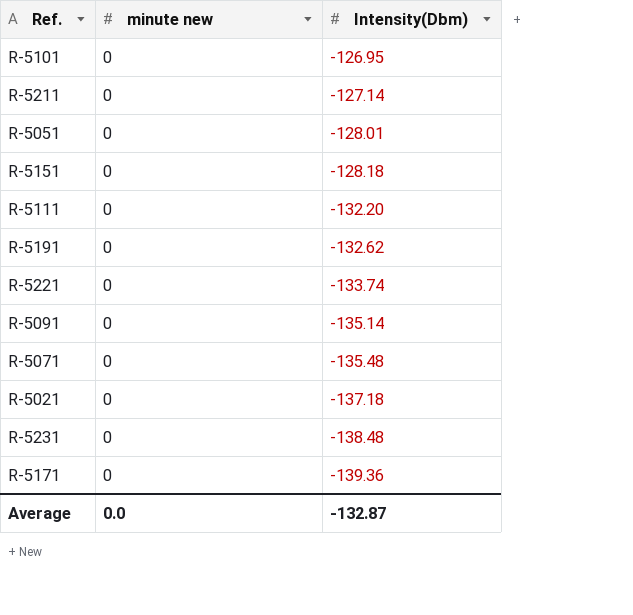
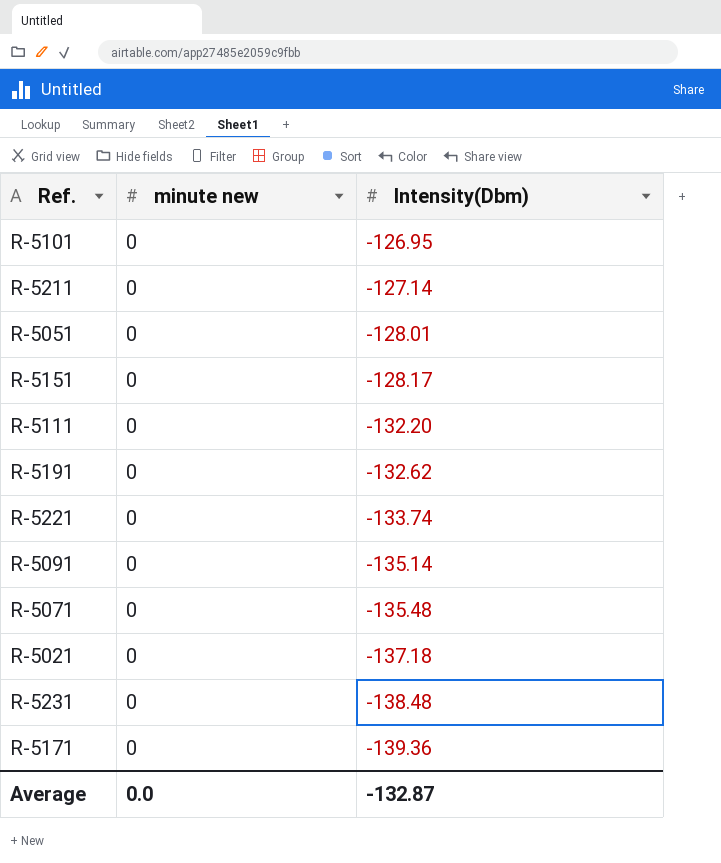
R-5151 | Intensity(Dbm): -128.18 -> -128.17

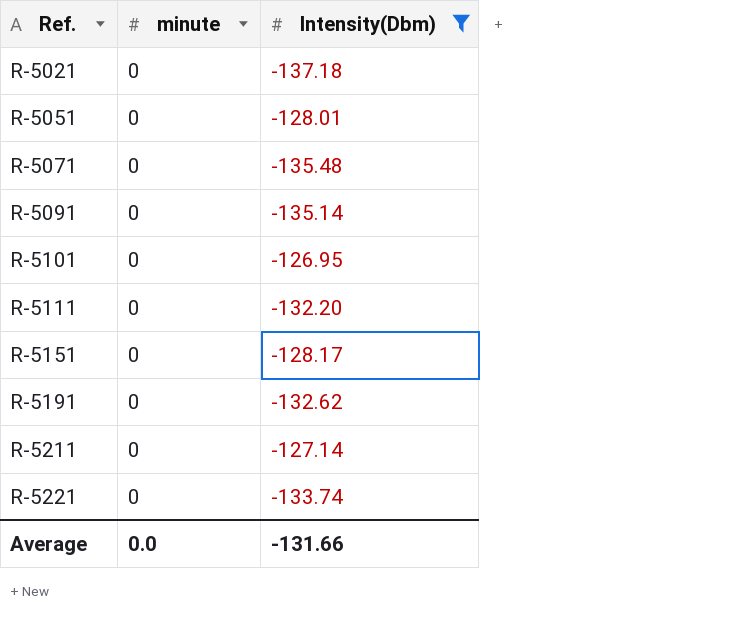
filter: none -> Intensity(Dbm) >= -137.18
row order: Intensity(Dbm) descending -> Ref. ascending
column name: minute new -> minute
Average | Intensity(Dbm): -132.87 -> -131.66

